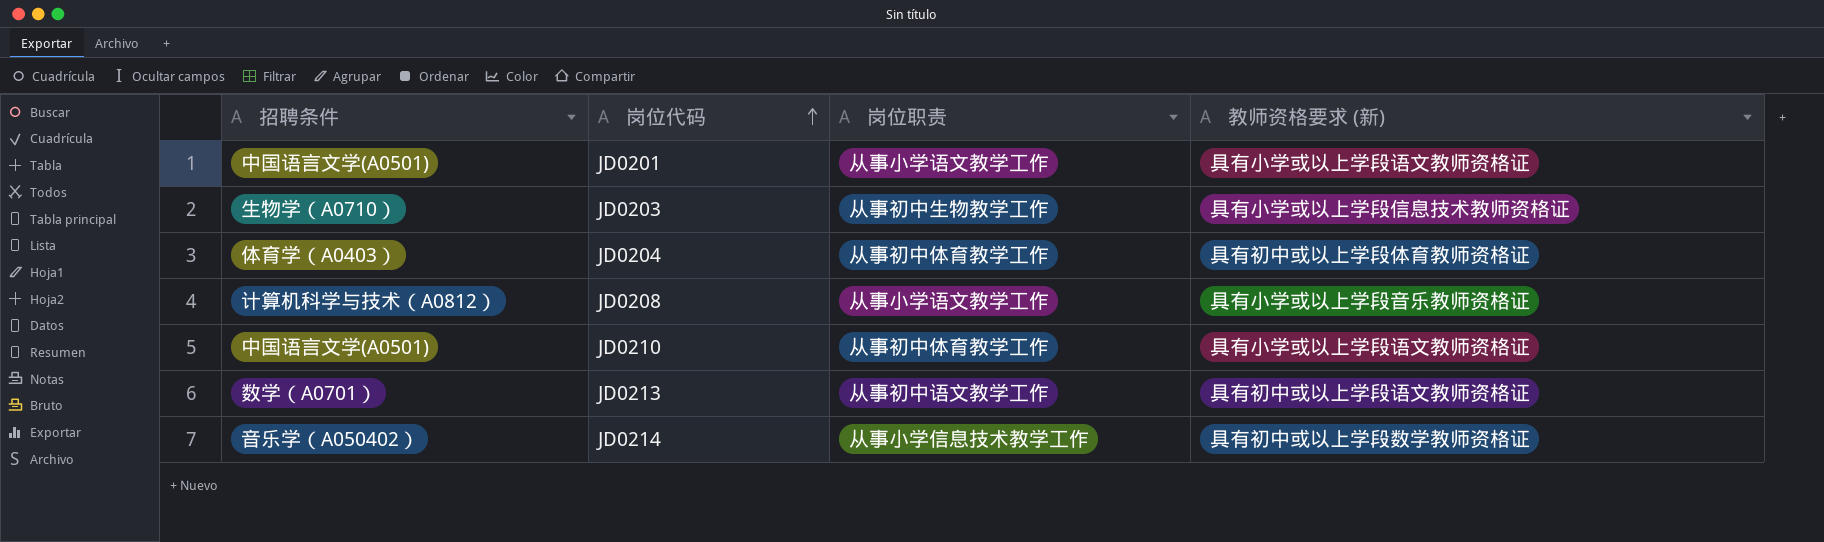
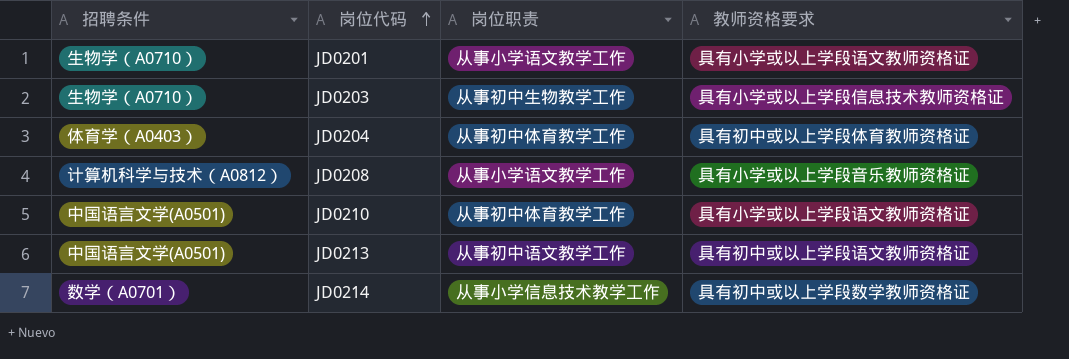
column name: 教师资格要求 (新) -> 教师资格要求
JD0201 | 招聘条件: 中国语言文学(A0501) -> 生物学（A0710）
JD0213 | 招聘条件: 数学（A0701） -> 中国语言文学(A0501)
JD0214 | 招聘条件: 音乐学（A050402） -> 数学（A0701）

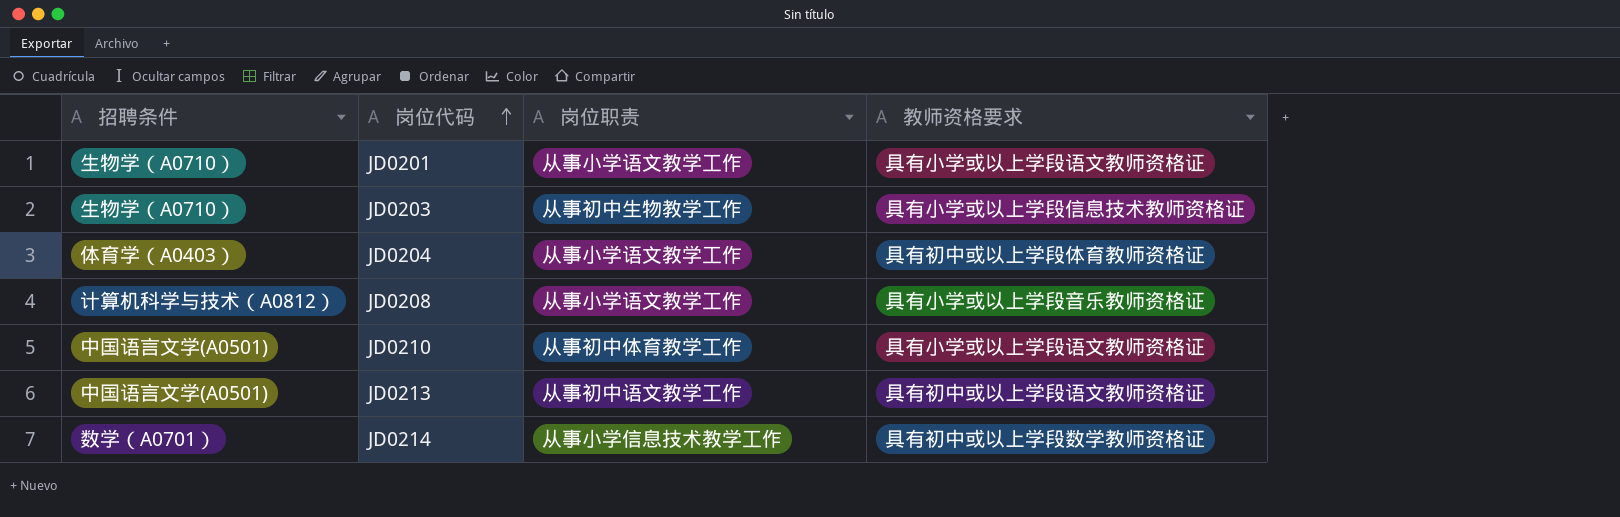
JD0204 | 岗位职责: 从事初中体育教学工作 -> 从事小学语文教学工作

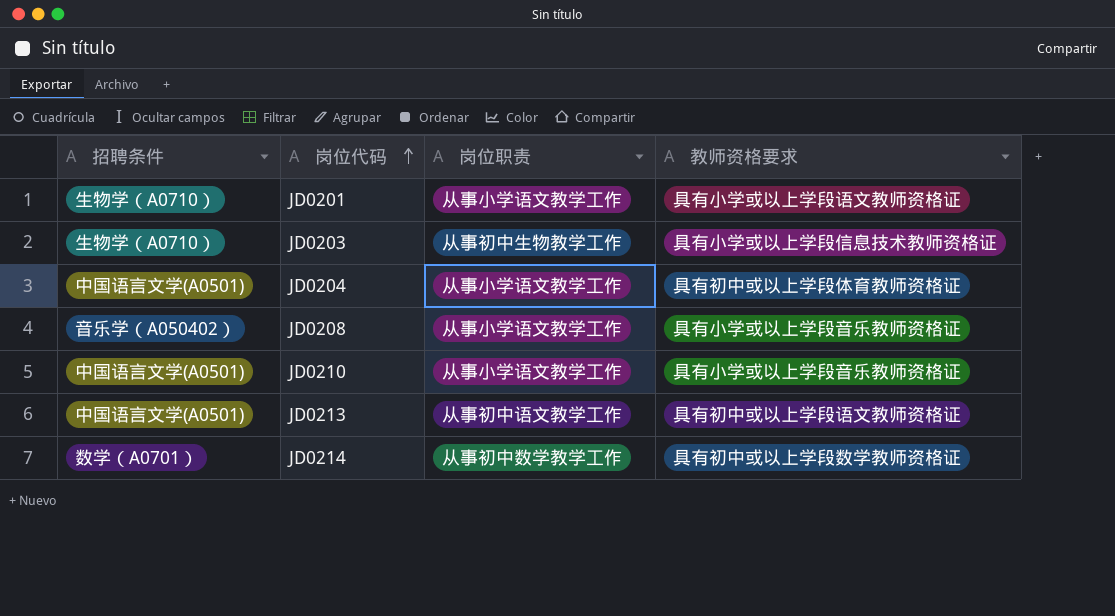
JD0204 | 招聘条件: 体育学（A0403） -> 中国语言文学(A0501)
JD0208 | 招聘条件: 计算机科学与技术（A0812） -> 音乐学（A050402）
JD0210 | 岗位职责: 从事初中体育教学工作 -> 从事小学语文教学工作
JD0210 | 教师资格要求: 具有小学或以上学段语文教师资格证 -> 具有小学或以上学段音乐教师资格证
JD0214 | 岗位职责: 从事小学信息技术教学工作 -> 从事初中数学教学工作

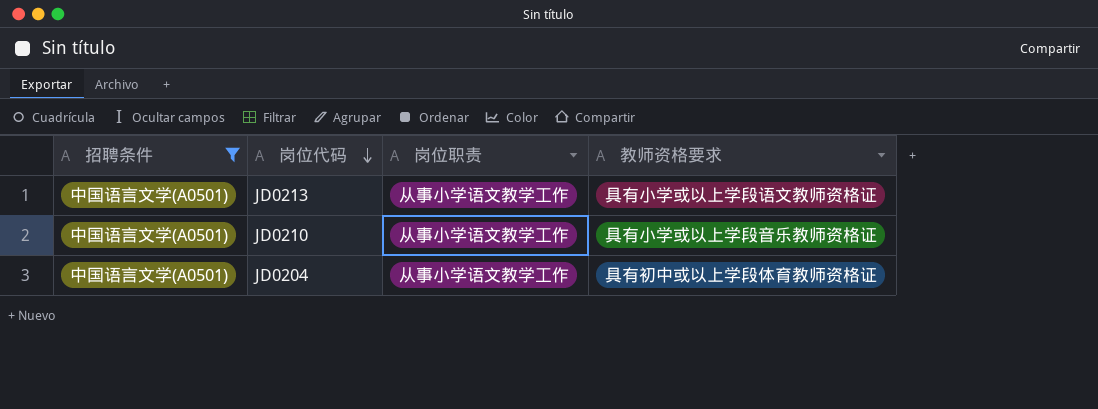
filter: none -> 招聘条件 = 中国语言文学(A0501)
row order: 岗位代码 ascending -> 岗位代码 descending
JD0213 | 岗位职责: 从事初中语文教学工作 -> 从事小学语文教学工作
JD0213 | 教师资格要求: 具有初中或以上学段语文教师资格证 -> 具有小学或以上学段语文教师资格证

